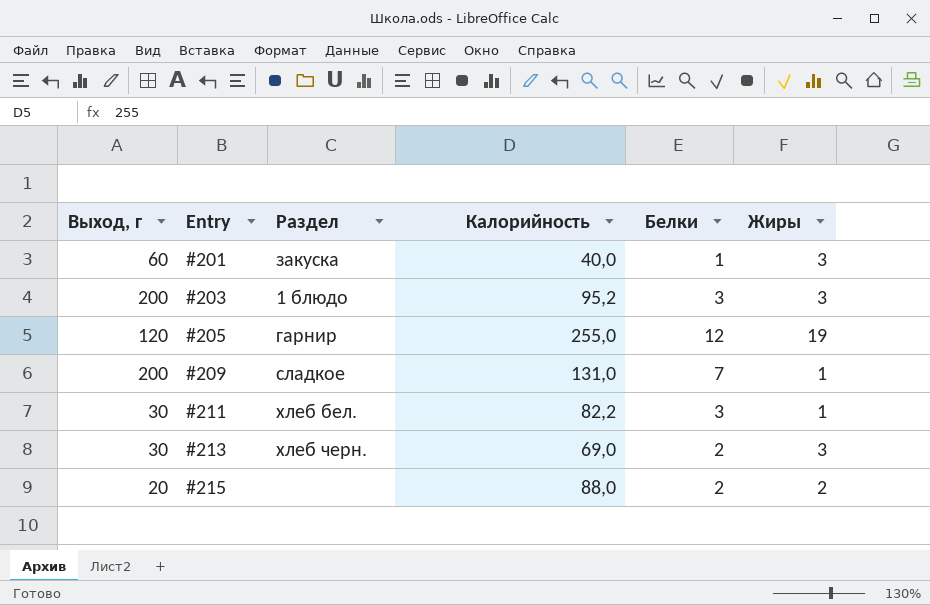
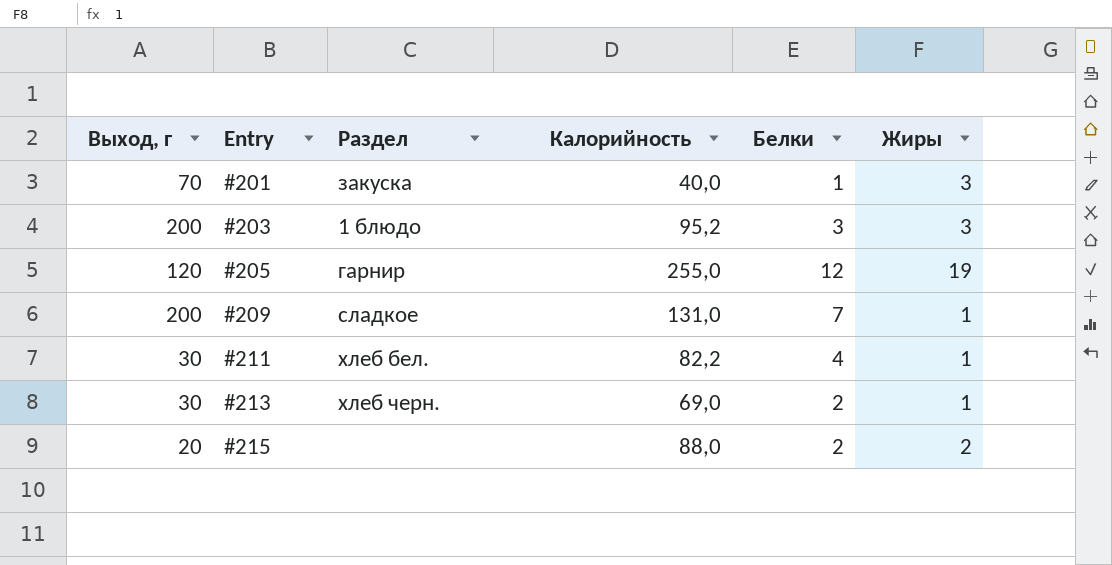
#201 | Выход, г: 60 -> 70
#211 | Белки: 3 -> 4
#213 | Жиры: 3 -> 1

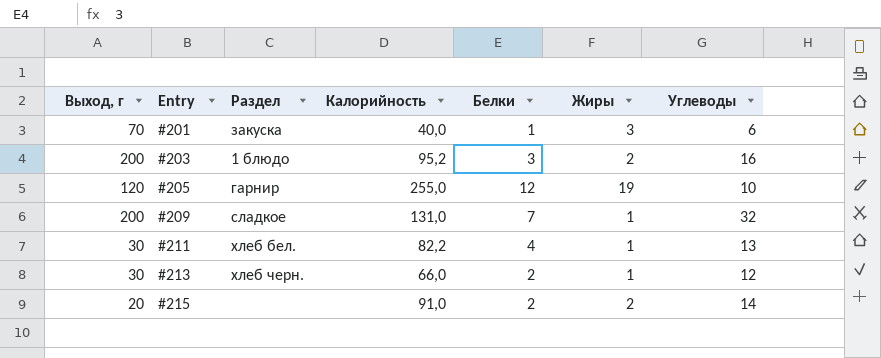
column Углеводы | position: none -> 7
#203 | Жиры: 3 -> 2
#213 | Калорийность: 69,0 -> 66,0
#215 | Калорийность: 88,0 -> 91,0

